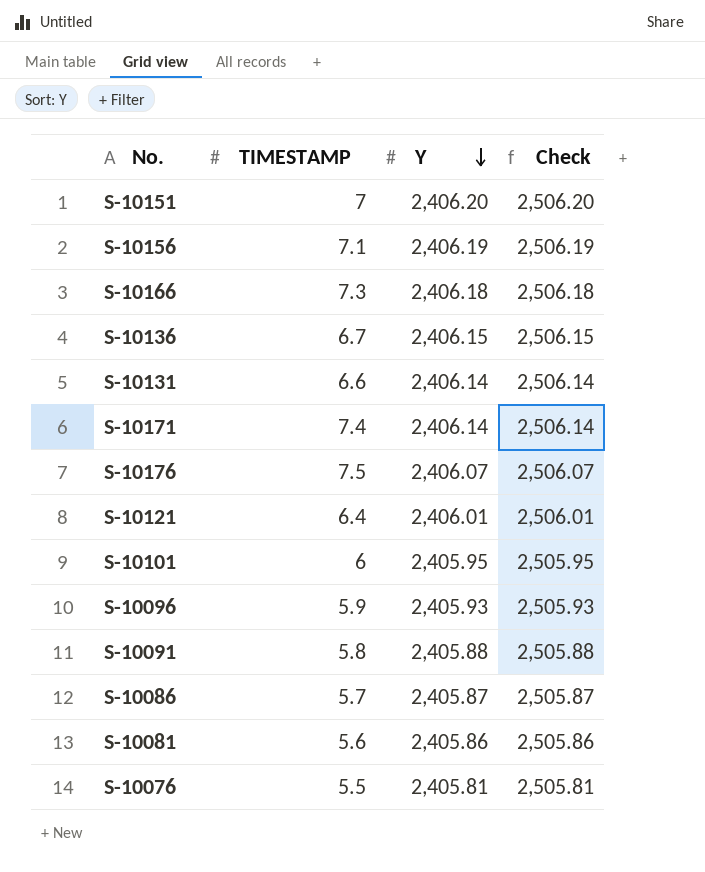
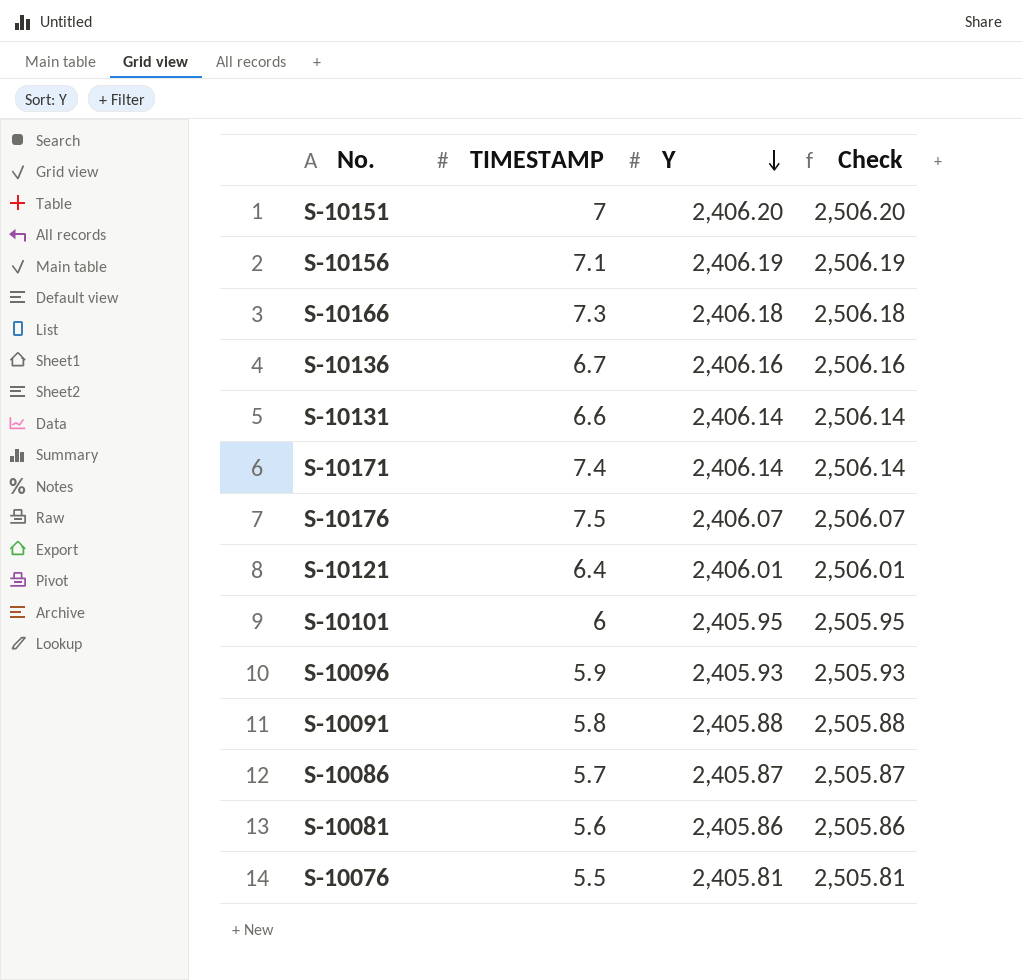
S-10136 | Y: 2,406.15 -> 2,406.16
S-10136 | Check: 2,506.15 -> 2,506.16

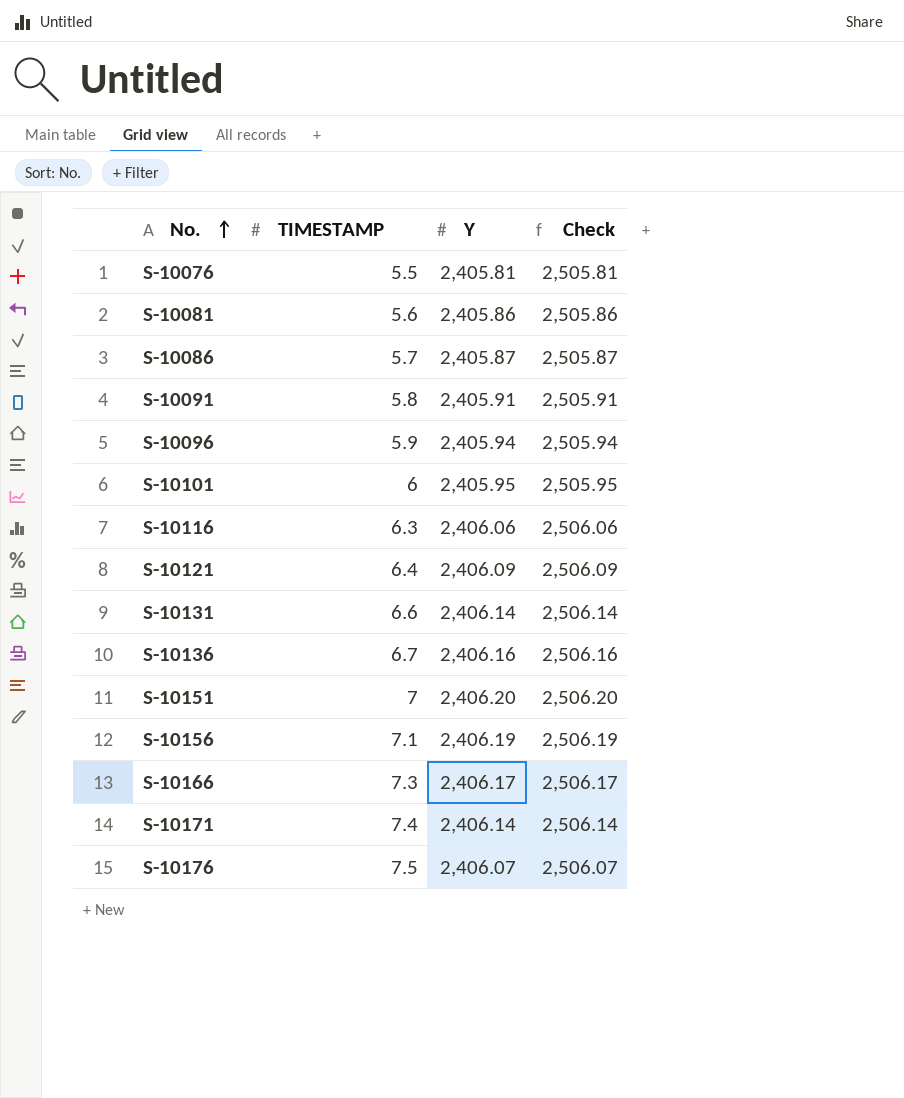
row order: Y descending -> No. ascending
S-10091 | Y: 2,405.88 -> 2,405.91
S-10091 | Check: 2,505.88 -> 2,505.91
S-10096 | Y: 2,405.93 -> 2,405.94
S-10096 | Check: 2,505.93 -> 2,505.94
row S-10116: none -> 6.3 | 2,406.06 | 2,506.06
S-10121 | Y: 2,406.01 -> 2,406.09
S-10121 | Check: 2,506.01 -> 2,506.09
S-10166 | Y: 2,406.18 -> 2,406.17
S-10166 | Check: 2,506.18 -> 2,506.17

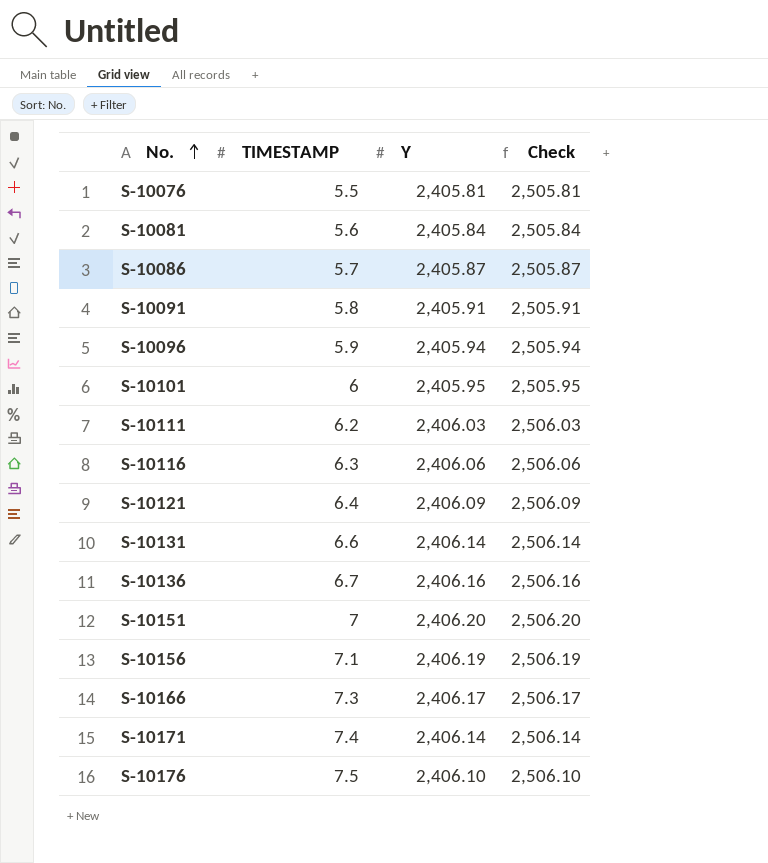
S-10081 | Y: 2,405.86 -> 2,405.84
S-10081 | Check: 2,505.86 -> 2,505.84
row S-10111: none -> 6.2 | 2,406.03 | 2,506.03
S-10176 | Y: 2,406.07 -> 2,406.10
S-10176 | Check: 2,506.07 -> 2,506.10

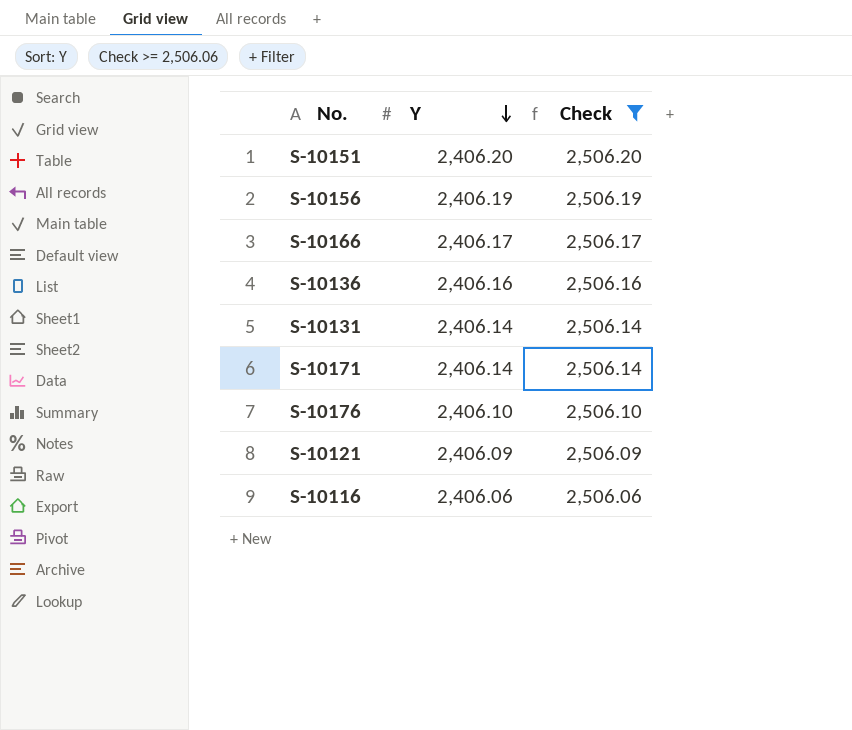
filter: none -> Check >= 2,506.06
row order: No. ascending -> Y descending
column TIMESTAMP | position: 2 -> none

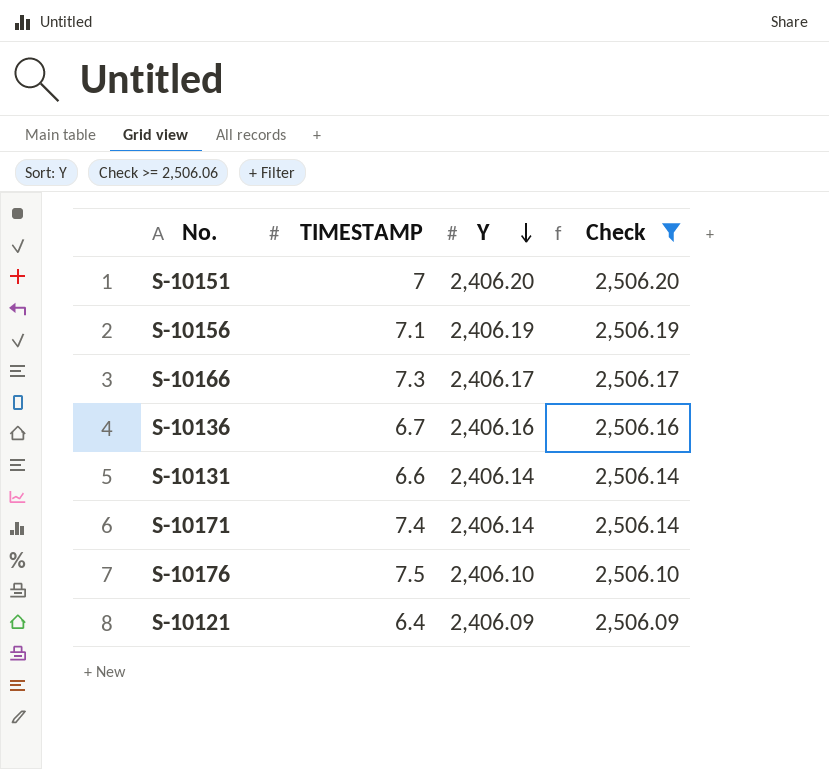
column TIMESTAMP | position: none -> 2
row S-10116: 2,406.06 | 2,506.06 -> none

